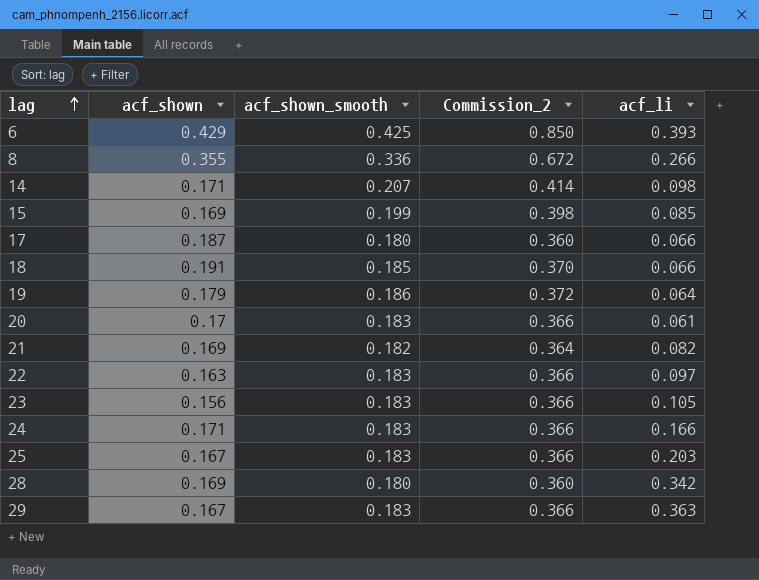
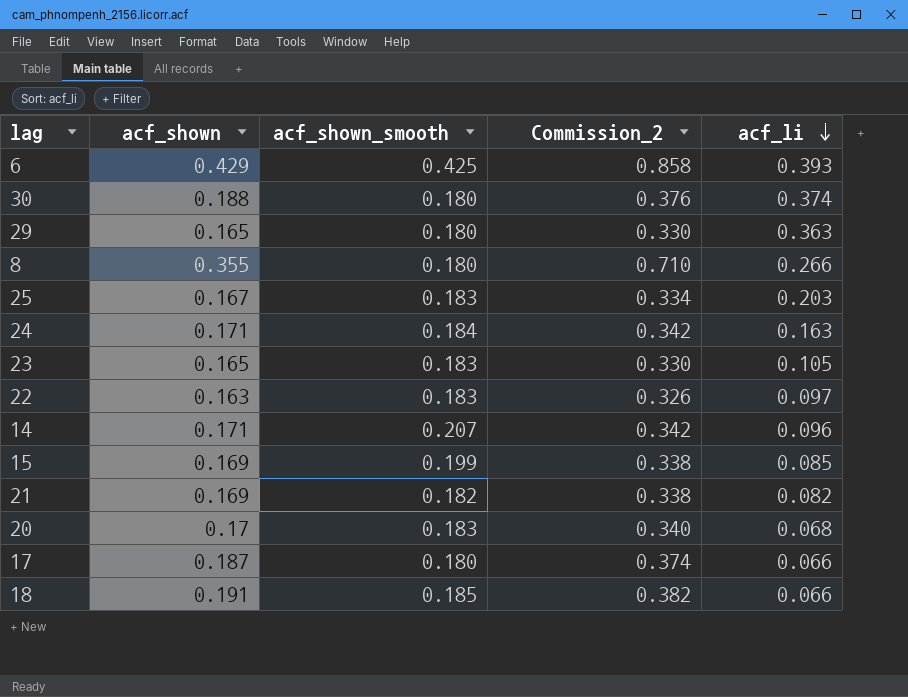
row order: lag ascending -> acf_li descending
column Commission_2 | formula: [acf_shown_smooth] * 2 -> [acf_shown] * 2
row 19: 0.179 | 0.186 | 0.372 | 0.064 -> none
row 28: 0.169 | 0.180 | 0.360 | 0.342 -> none
row 30: none -> 0.188 | 0.180 | 0.376 | 0.374
29 | acf_shown: 0.167 -> 0.165
29 | acf_shown_smooth: 0.183 -> 0.180
8 | acf_shown_smooth: 0.336 -> 0.180
24 | acf_shown_smooth: 0.183 -> 0.184
24 | acf_li: 0.166 -> 0.163
23 | acf_shown: 0.156 -> 0.165
14 | acf_li: 0.098 -> 0.096
20 | acf_li: 0.061 -> 0.068

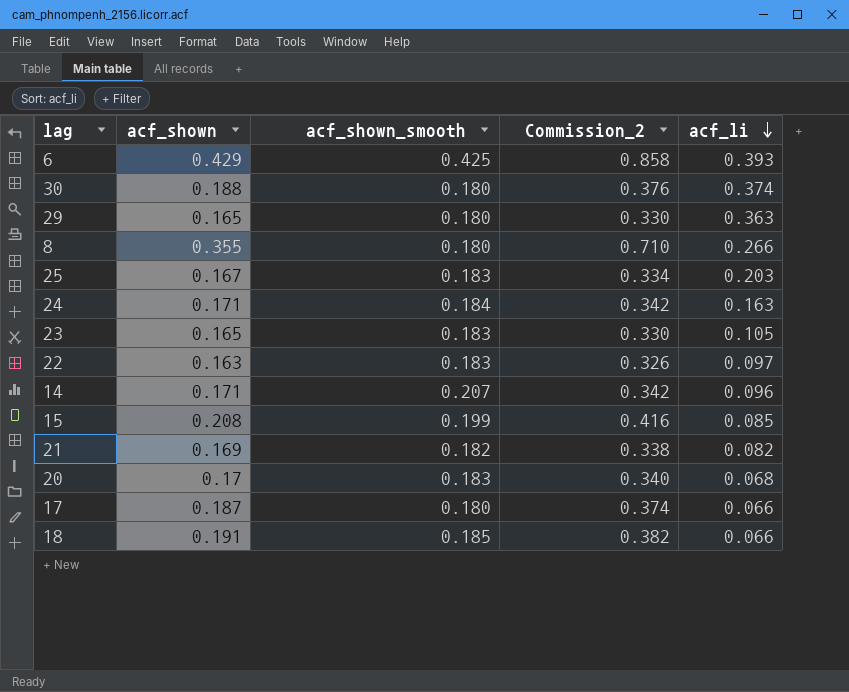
15 | acf_shown: 0.169 -> 0.208
15 | Commission_2: 0.338 -> 0.416

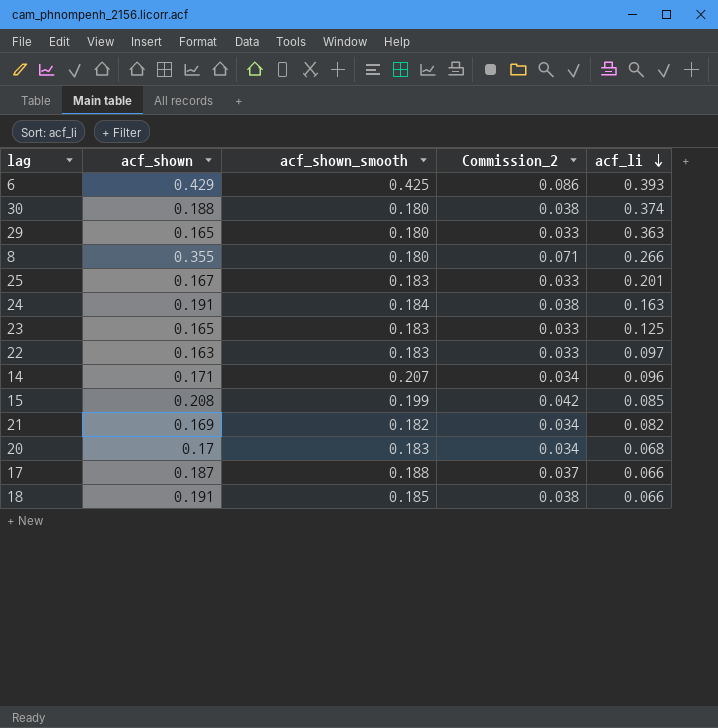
column Commission_2 | formula: [acf_shown] * 2 -> [acf_shown] * 0.2
25 | acf_li: 0.203 -> 0.201
24 | acf_shown: 0.171 -> 0.191
23 | acf_li: 0.105 -> 0.125
17 | acf_shown_smooth: 0.180 -> 0.188

